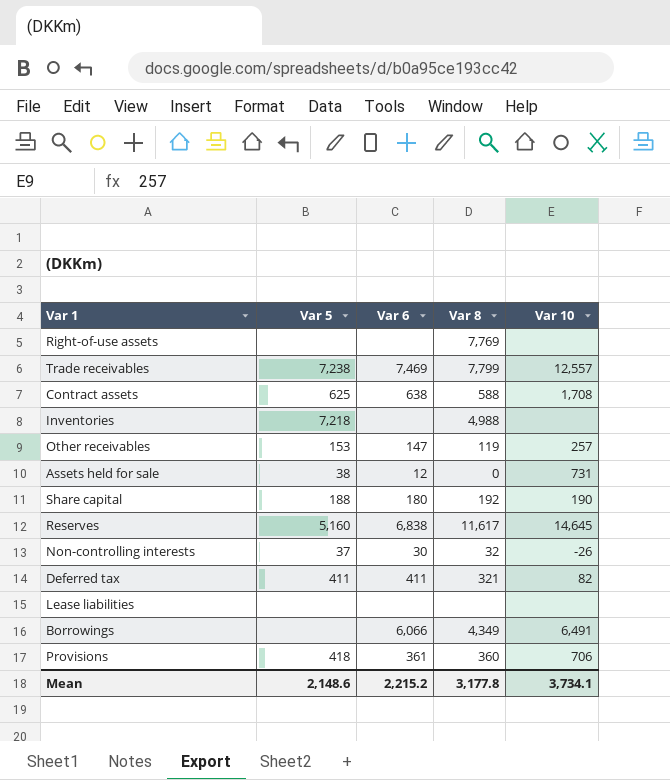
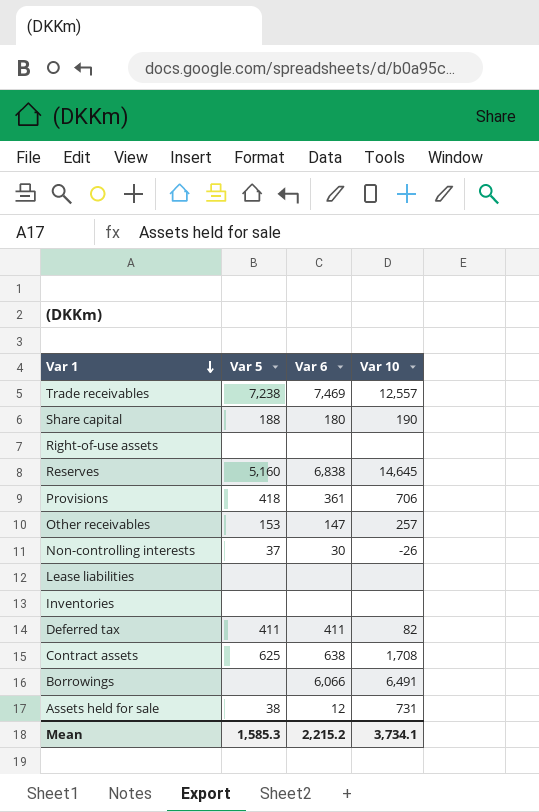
row order: none -> Var 1 descending
column Var 8 | position: 4 -> none
Inventories | Var 5: 7,218 -> none
Mean | Var 5: 2,148.6 -> 1,585.3

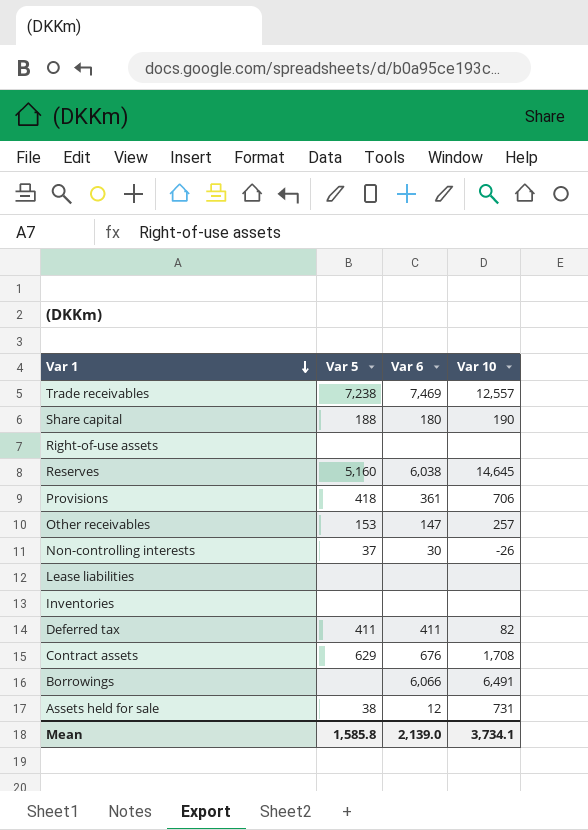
Reserves | Var 6: 6,838 -> 6,038
Contract assets | Var 5: 625 -> 629
Contract assets | Var 6: 638 -> 676
Mean | Var 5: 1,585.3 -> 1,585.8
Mean | Var 6: 2,215.2 -> 2,139.0

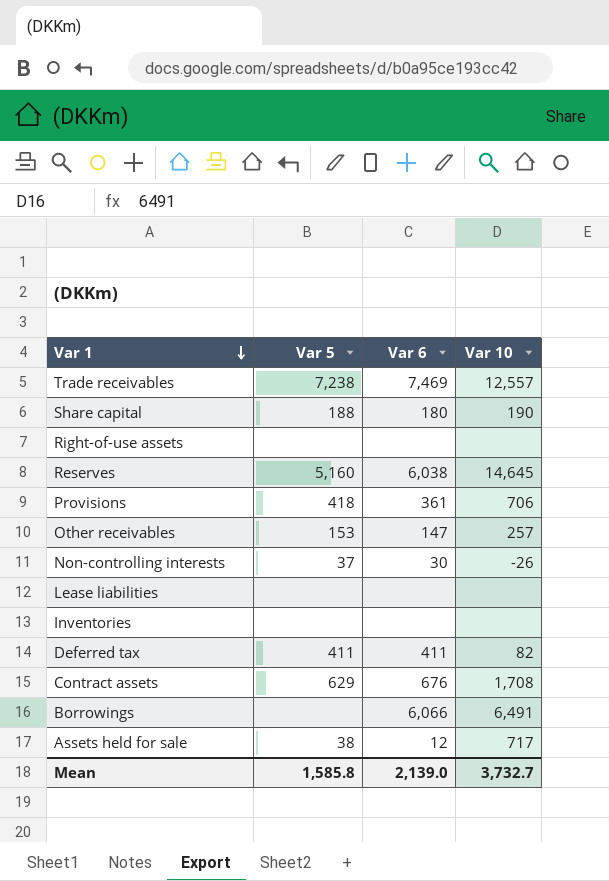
Assets held for sale | Var 10: 731 -> 717
Mean | Var 10: 3,734.1 -> 3,732.7

